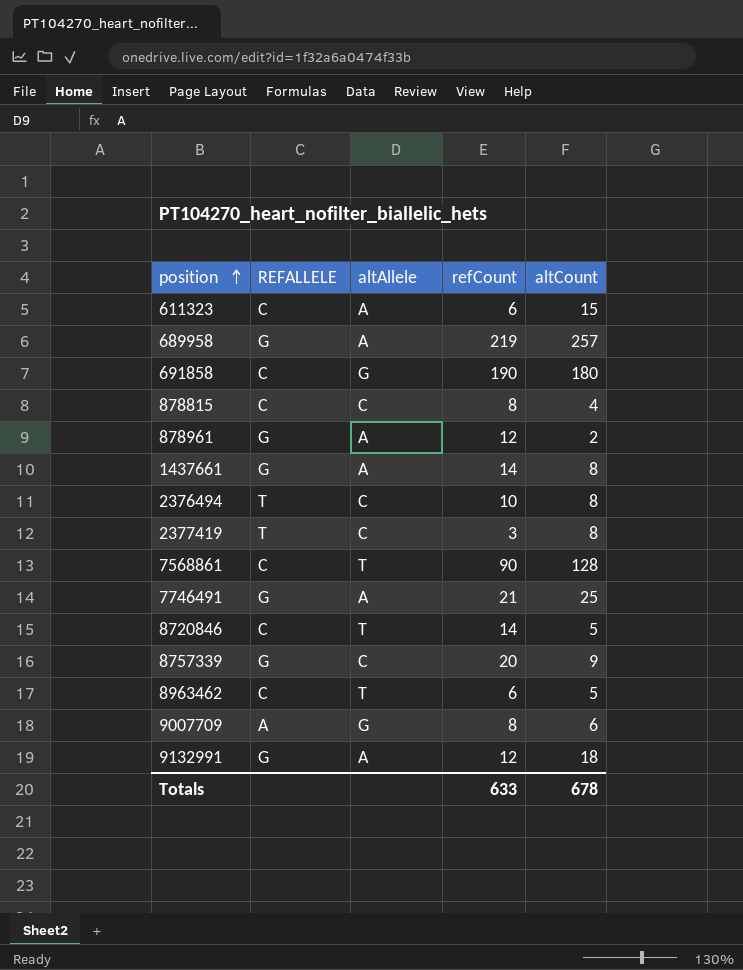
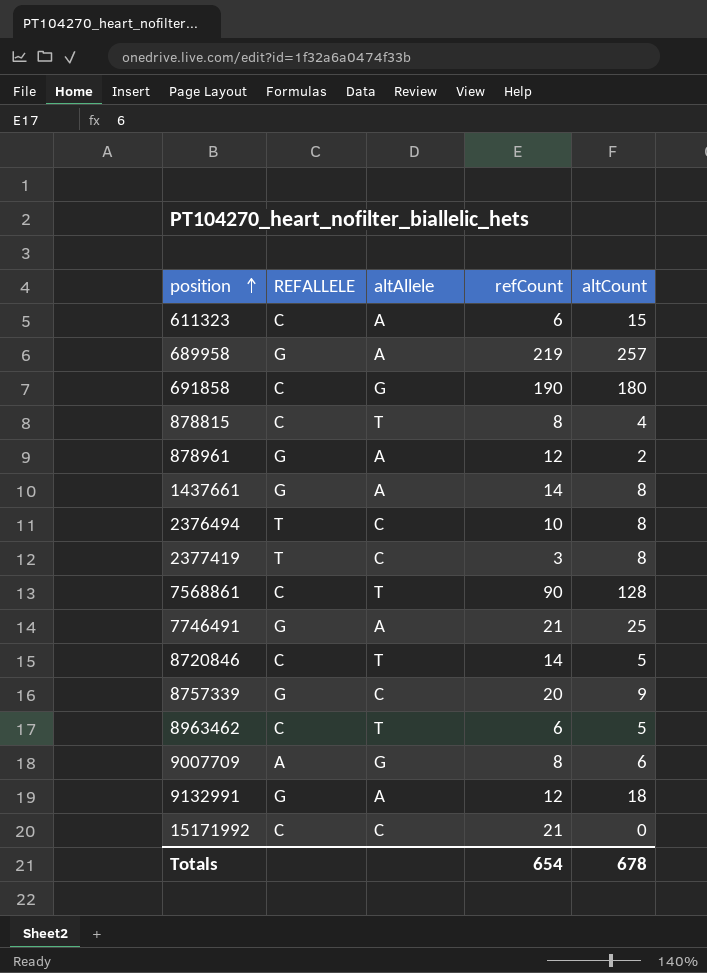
878815 | altAllele: C -> T
row 15171992: none -> C | C | 21 | 0
Totals | refCount: 633 -> 654

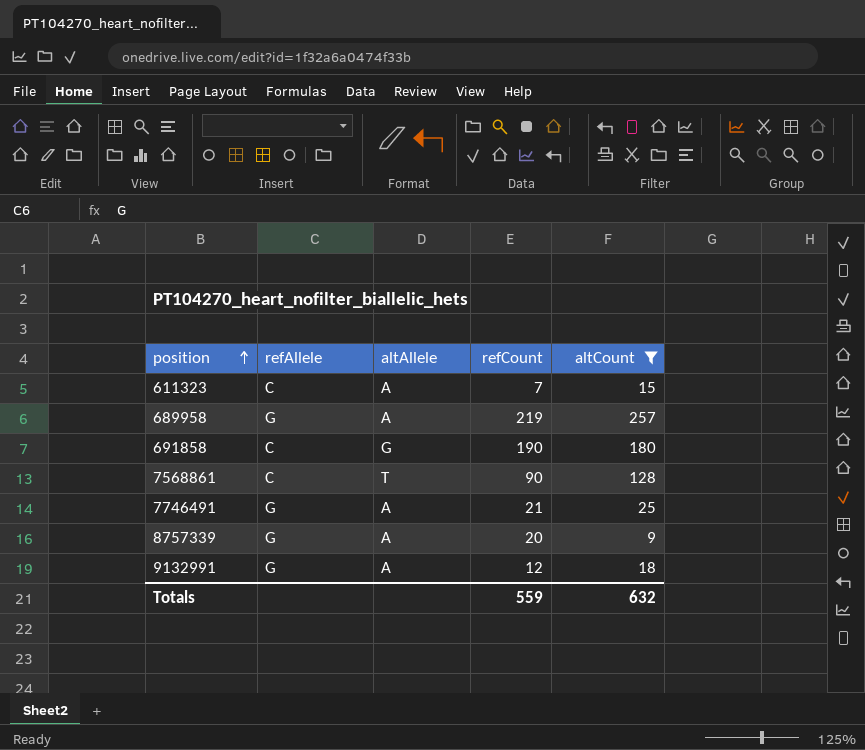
filter: none -> altCount >= 9
column name: REFALLELE -> refAllele
611323 | refCount: 6 -> 7
8757339 | altAllele: C -> A
Totals | refCount: 654 -> 559
Totals | altCount: 678 -> 632

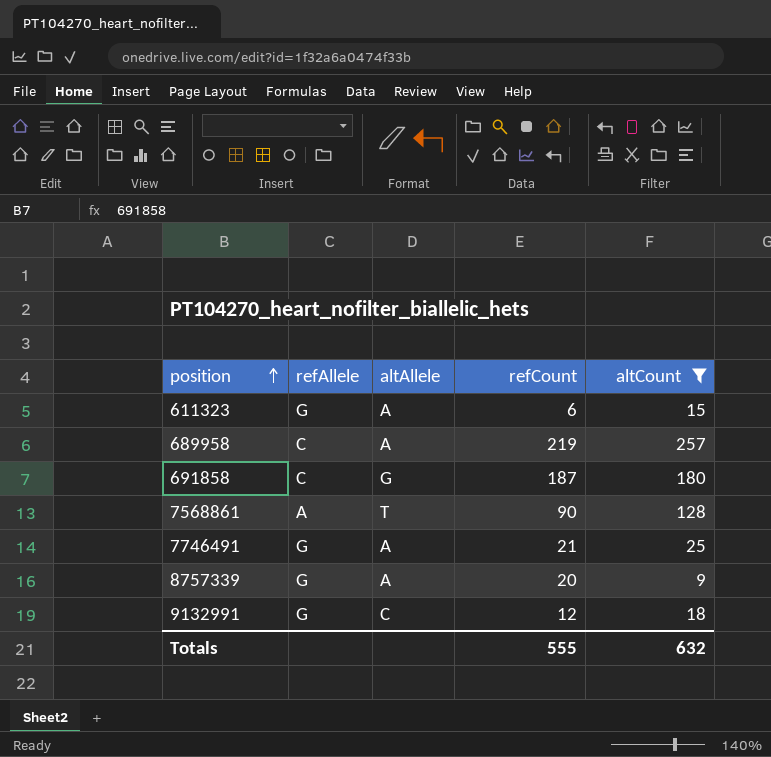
611323 | refAllele: C -> G
611323 | refCount: 7 -> 6
689958 | refAllele: G -> C
691858 | refCount: 190 -> 187
7568861 | refAllele: C -> A
9132991 | altAllele: A -> C
Totals | refCount: 559 -> 555

